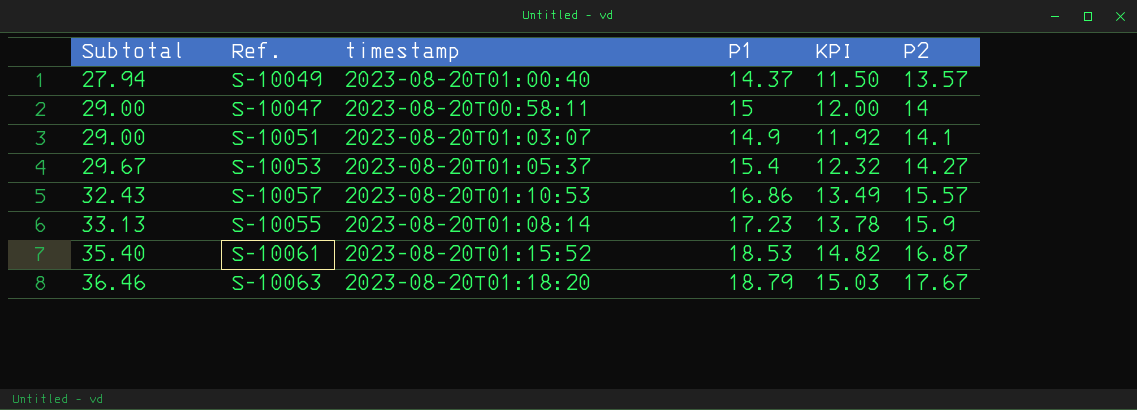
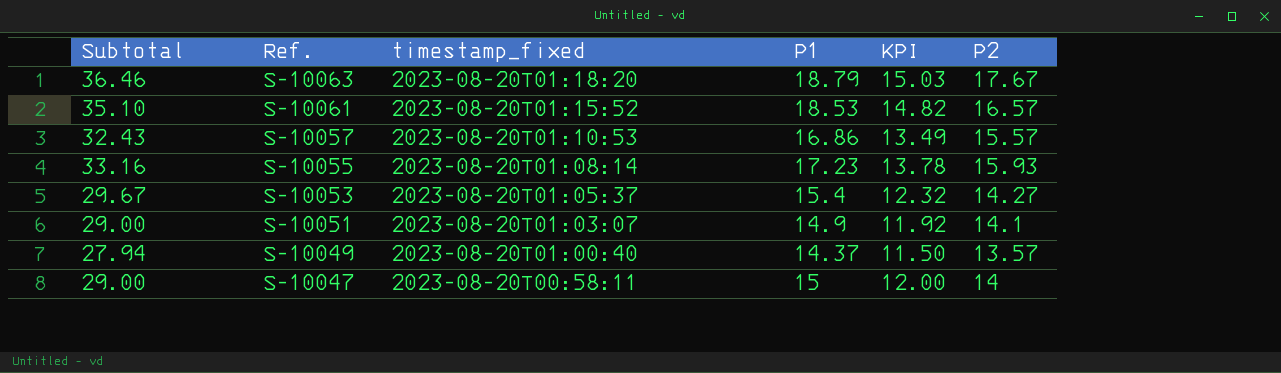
row order: Subtotal ascending -> Ref. descending
column name: timestamp -> timestamp_fixed
S-10061 | Subtotal: 35.40 -> 35.10
S-10061 | P2: 16.87 -> 16.57
S-10055 | Subtotal: 33.13 -> 33.16
S-10055 | P2: 15.9 -> 15.93

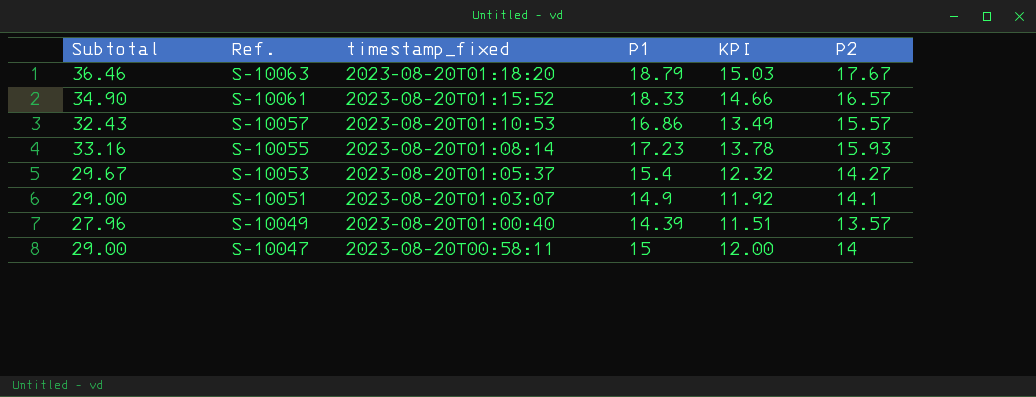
S-10061 | Subtotal: 35.10 -> 34.90
S-10061 | P1: 18.53 -> 18.33
S-10061 | KPI: 14.82 -> 14.66
S-10049 | Subtotal: 27.94 -> 27.96
S-10049 | P1: 14.37 -> 14.39
S-10049 | KPI: 11.50 -> 11.51

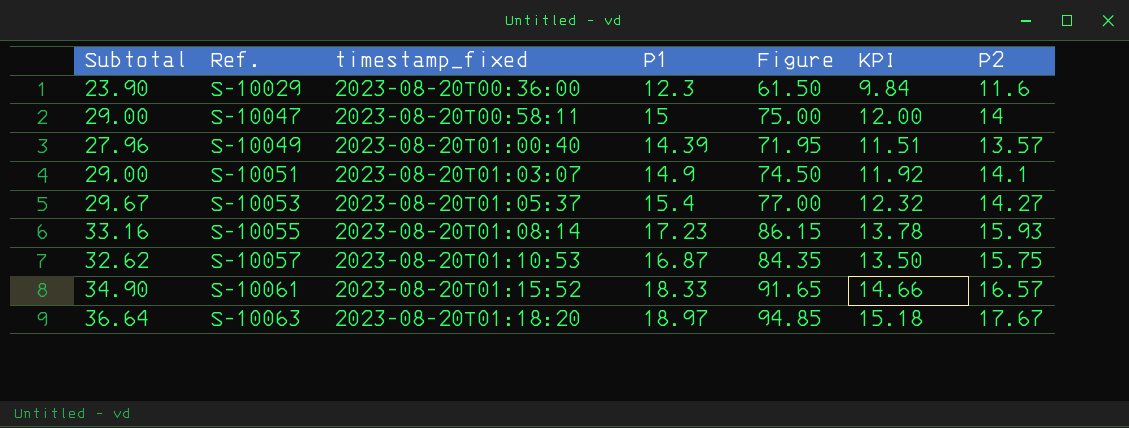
row order: Ref. descending -> Ref. ascending
column Figure | formula: none -> [P1] * 5
row S-10029: none -> 23.90 | 2023-08-20T00:36:00 | 12.3 | 61.50 | 9.84 | 11.6
S-10057 | Subtotal: 32.43 -> 32.62
S-10057 | P1: 16.86 -> 16.87
S-10057 | KPI: 13.49 -> 13.50
S-10057 | P2: 15.57 -> 15.75
S-10063 | Subtotal: 36.46 -> 36.64
S-10063 | P1: 18.79 -> 18.97
S-10063 | KPI: 15.03 -> 15.18

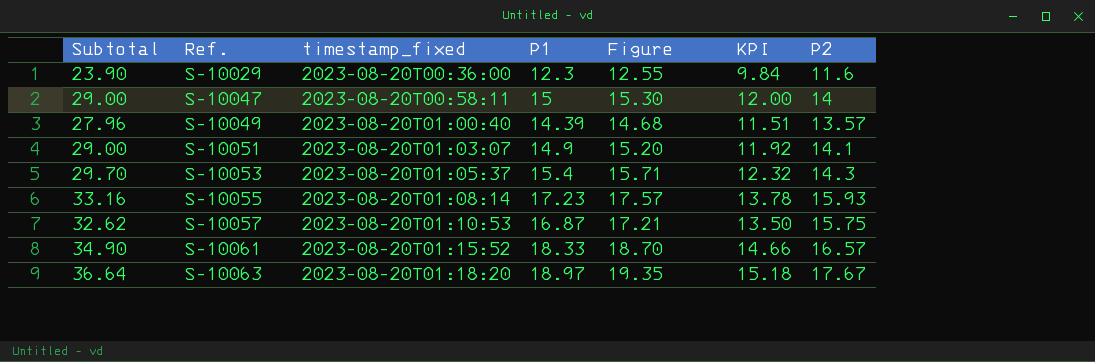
column Figure | formula: [P1] * 5 -> [P1] * 1.02
S-10053 | Subtotal: 29.67 -> 29.70
S-10053 | P2: 14.27 -> 14.3

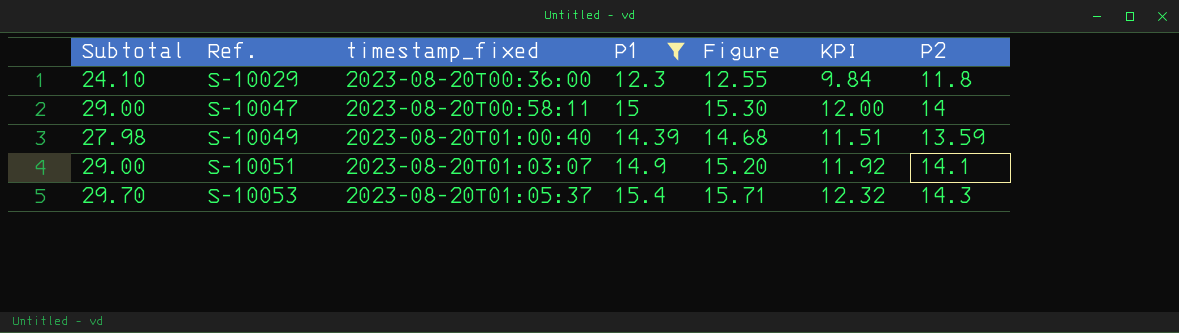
filter: none -> P1 <= 15.4
S-10029 | Subtotal: 23.90 -> 24.10
S-10029 | P2: 11.6 -> 11.8
S-10049 | Subtotal: 27.96 -> 27.98
S-10049 | P2: 13.57 -> 13.59

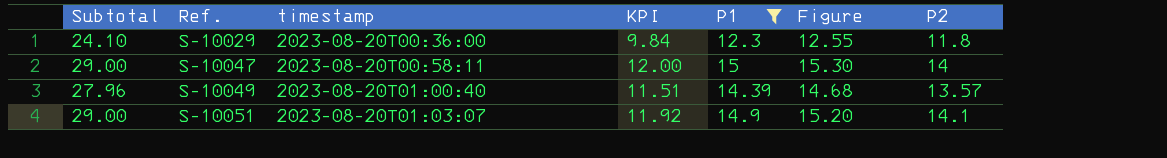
column name: timestamp_fixed -> timestamp
column KPI | position: 6 -> 4
row S-10053: 29.70 | 2023-08-20T01:05:37 | 15.4 | 15.71 | 12.32 | 14.3 -> none
S-10049 | Subtotal: 27.98 -> 27.96
S-10049 | P2: 13.59 -> 13.57

